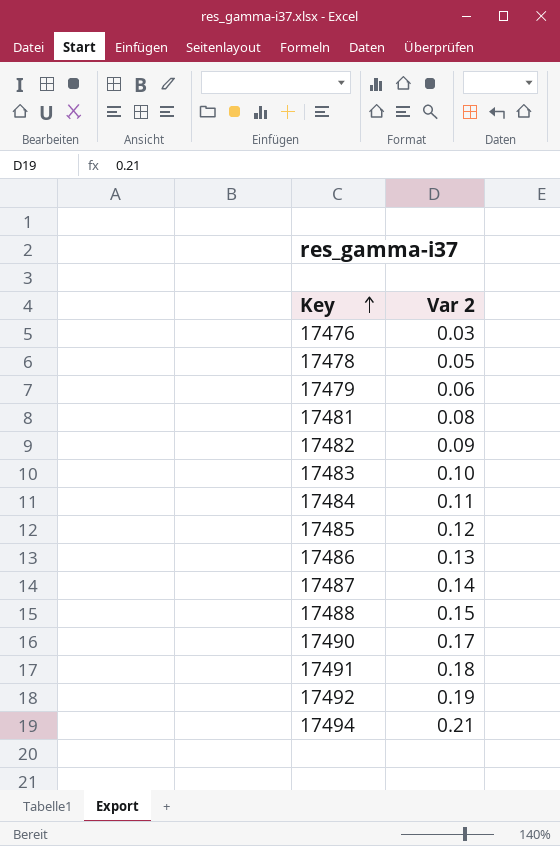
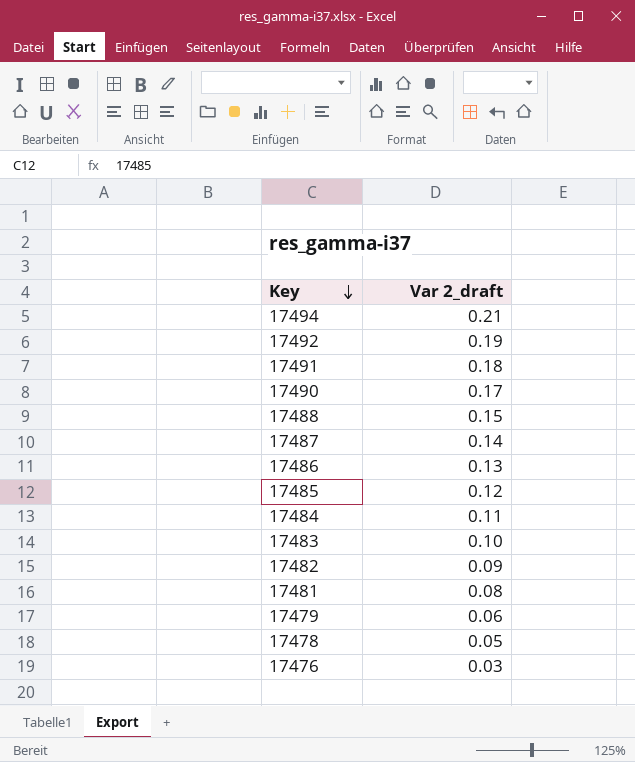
row order: Key ascending -> Key descending
column name: Var 2 -> Var 2_draft

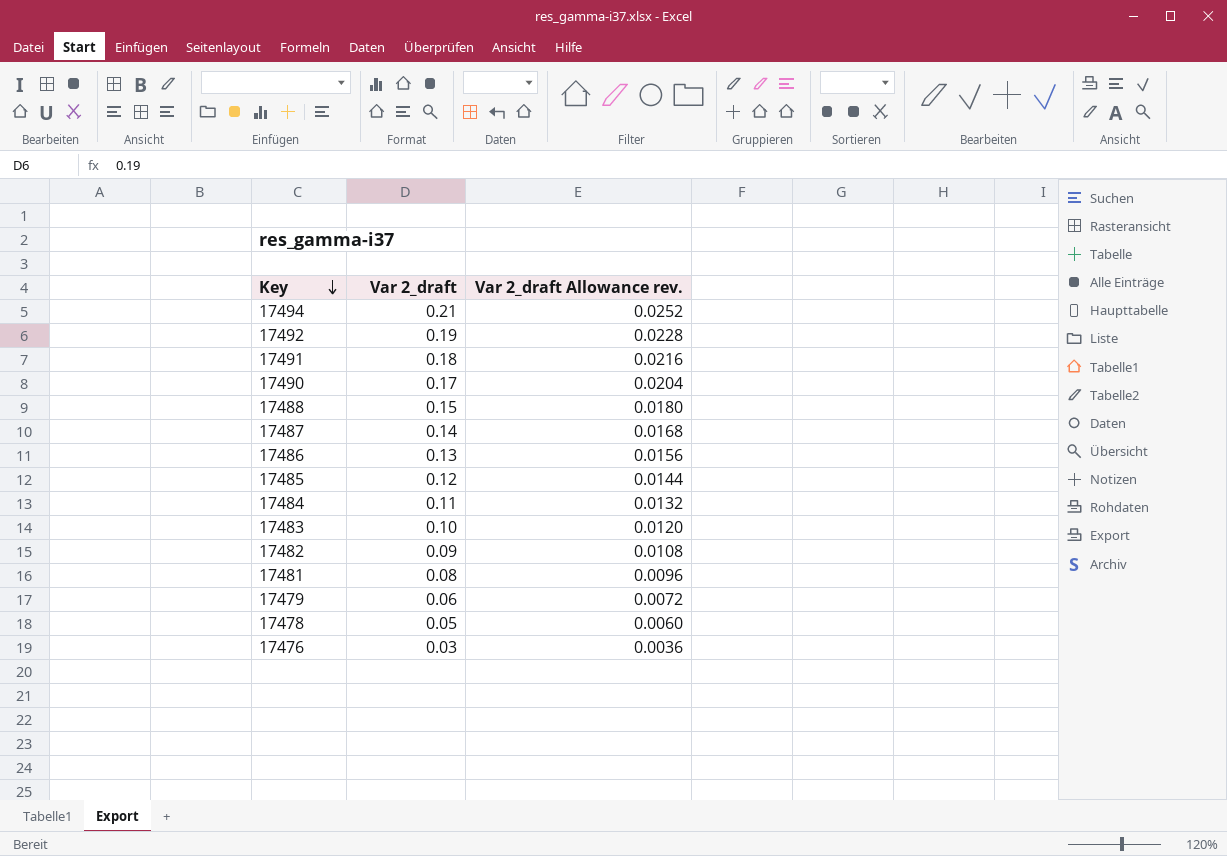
column Var 2_draft Allowance rev. | formula: none -> [Var 2_draft] * 0.12

